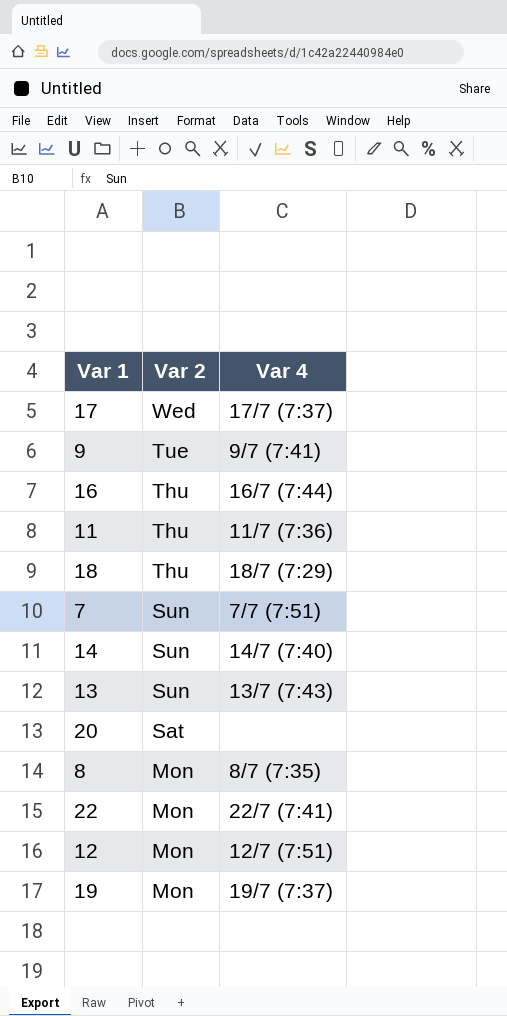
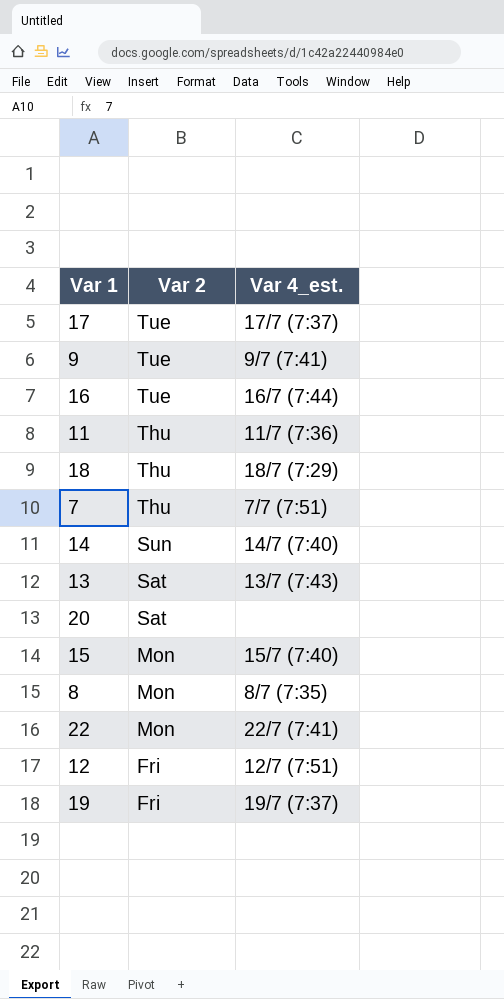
column name: Var 4 -> Var 4_est.
17 | Var 2: Wed -> Tue
16 | Var 2: Thu -> Tue
7 | Var 2: Sun -> Thu
13 | Var 2: Sun -> Sat
row 15: none -> Mon | 15/7 (7:40)
12 | Var 2: Mon -> Fri
19 | Var 2: Mon -> Fri

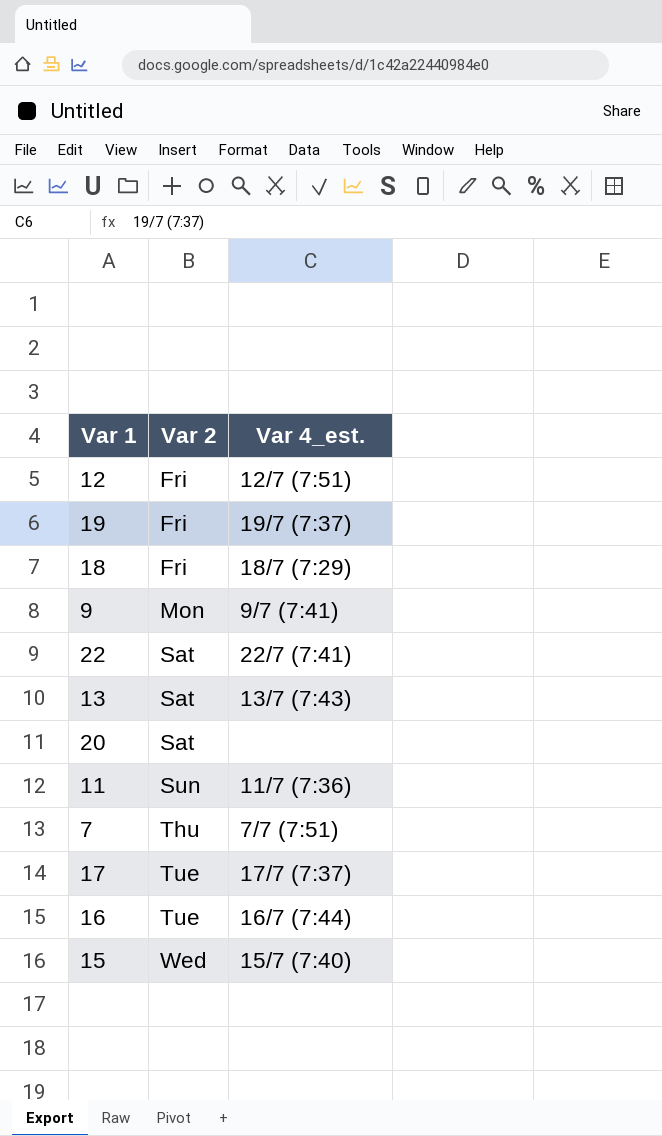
row order: Var 2 descending -> Var 2 ascending
row 14: Sun | 14/7 (7:40) -> none
row 8: Mon | 8/7 (7:35) -> none
18 | Var 2: Thu -> Fri
9 | Var 2: Tue -> Mon
22 | Var 2: Mon -> Sat
11 | Var 2: Thu -> Sun
15 | Var 2: Mon -> Wed

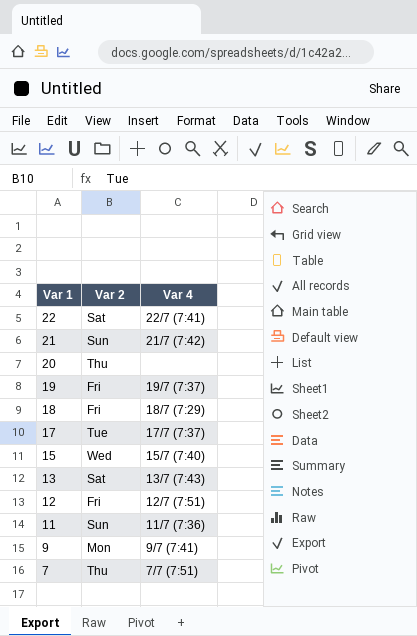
row order: Var 2 ascending -> Var 1 descending
column name: Var 4_est. -> Var 4
row 16: Tue | 16/7 (7:44) -> none
row 21: none -> Sun | 21/7 (7:42)
20 | Var 2: Sat -> Thu

